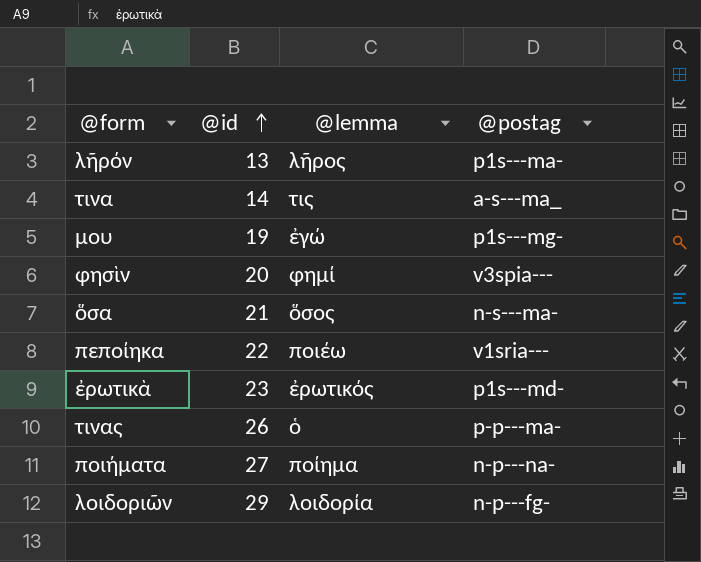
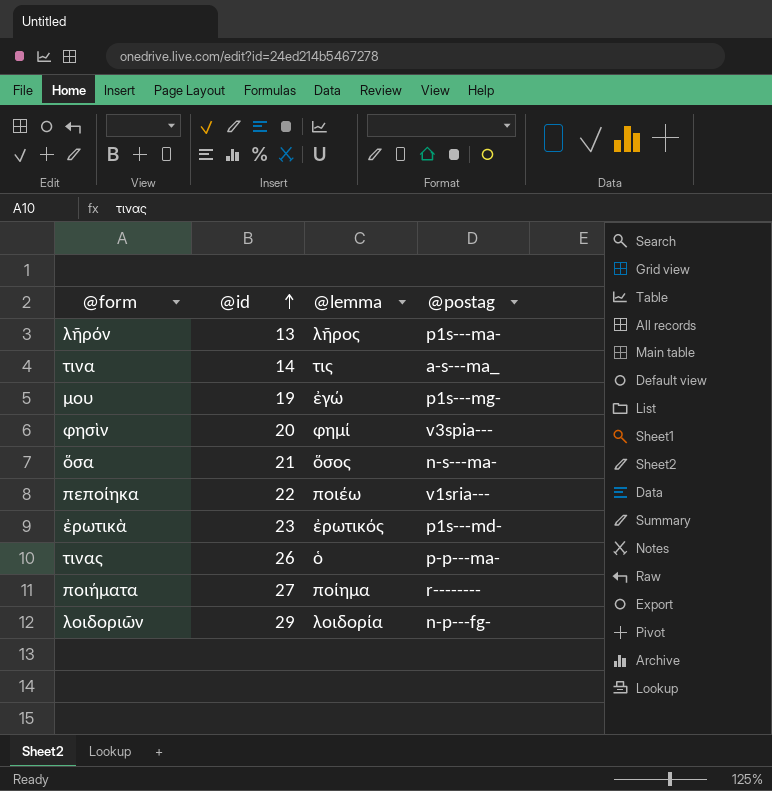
ποιήματα | @postag: n-p---na- -> r--------

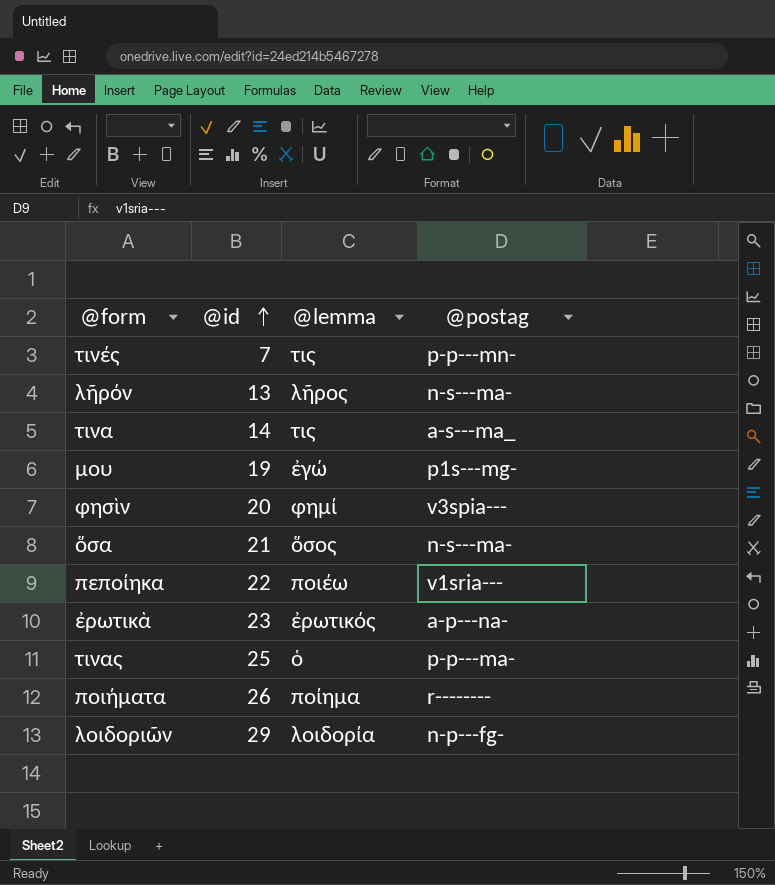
row τινές: none -> 7 | τις | p-p---mn-
λῆρόν | @postag: p1s---ma- -> n-s---ma-
ἐρωτικὰ | @postag: p1s---md- -> a-p---na-
τινας | @id: 26 -> 25
ποιήματα | @id: 27 -> 26

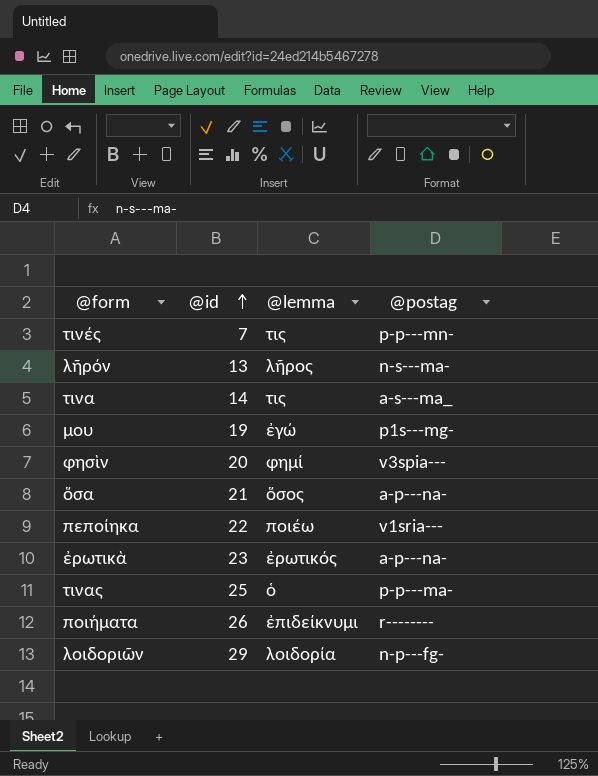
ὅσα | @postag: n-s---ma- -> a-p---na-
ποιήματα | @lemma: ποίημα -> ἐπιδείκνυμι

